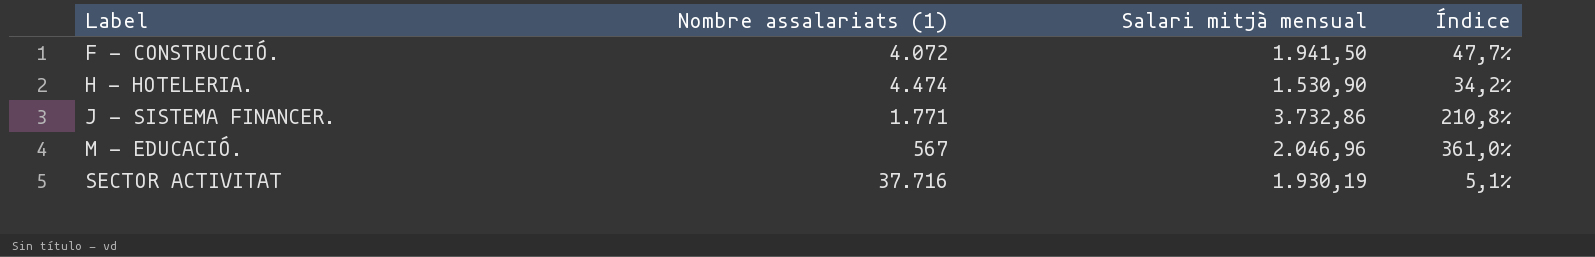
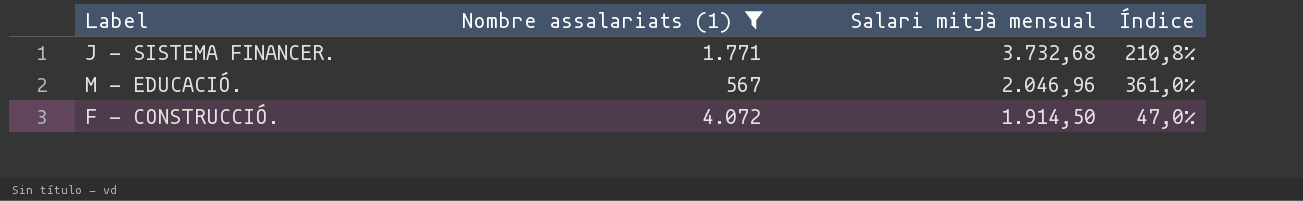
filter: none -> Nombre assalariats (1) <= 4.072
row order: Label ascending -> Salari mitjà mensual descending
J - SISTEMA FINANCER. | Salari mitjà mensual: 3.732,86 -> 3.732,68
F - CONSTRUCCIÓ. | Salari mitjà mensual: 1.941,50 -> 1.914,50
F - CONSTRUCCIÓ. | Índice: 47,7% -> 47,0%

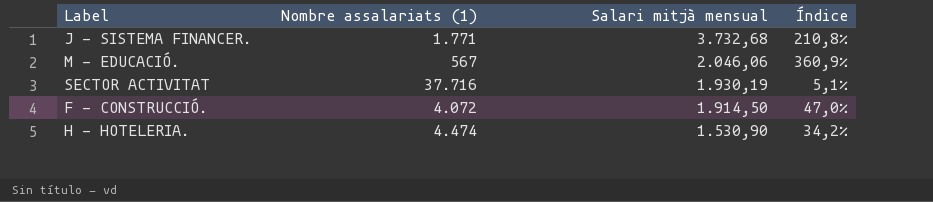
filter: Nombre assalariats (1) <= 4.072 -> none
M - EDUCACIÓ. | Salari mitjà mensual: 2.046,96 -> 2.046,06
M - EDUCACIÓ. | Índice: 361,0% -> 360,9%

